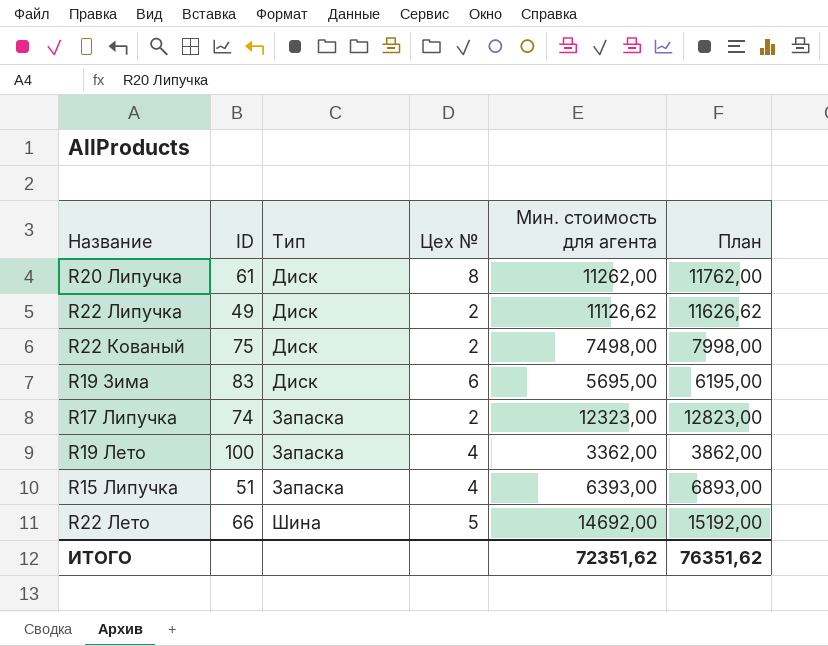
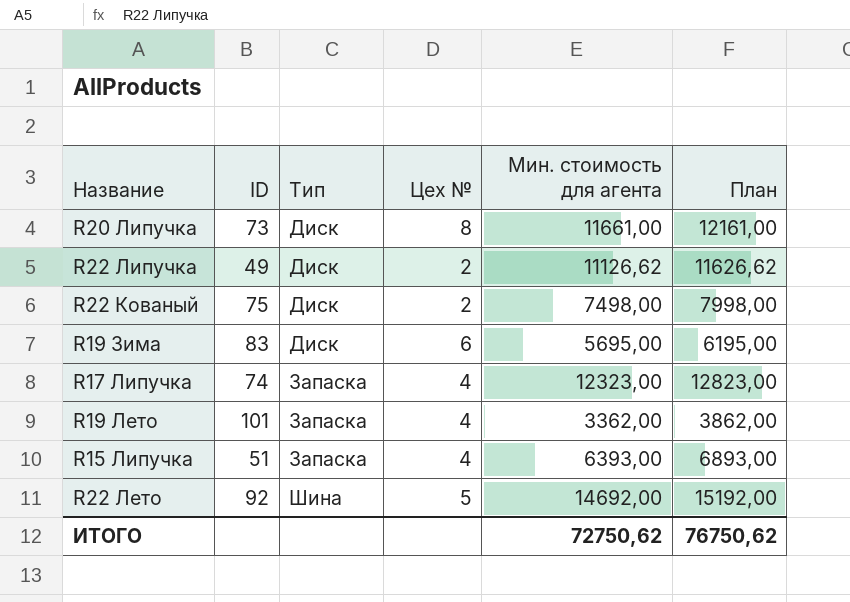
R20 Липучка | ID: 61 -> 73
R20 Липучка | Мин. стоимость для агента: 11262,00 -> 11661,00
R20 Липучка | План: 11762,00 -> 12161,00
R17 Липучка | Цех №: 2 -> 4
R19 Лето | ID: 100 -> 101
R22 Лето | ID: 66 -> 92
ИТОГО | Мин. стоимость для агента: 72351,62 -> 72750,62
ИТОГО | План: 76351,62 -> 76750,62

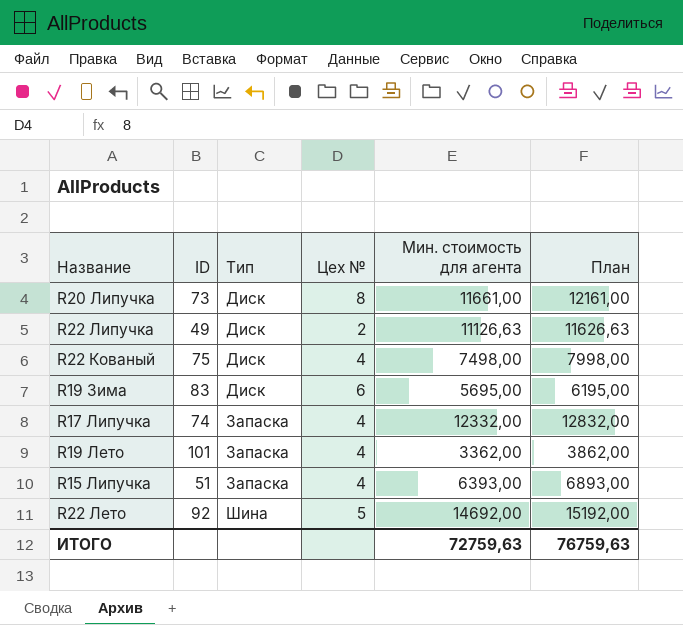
R22 Липучка | Мин. стоимость для агента: 11126,62 -> 11126,63
R22 Липучка | План: 11626,62 -> 11626,63
R22 Кованый | Цех №: 2 -> 4
R17 Липучка | Мин. стоимость для агента: 12323,00 -> 12332,00
R17 Липучка | План: 12823,00 -> 12832,00
ИТОГО | Мин. стоимость для агента: 72750,62 -> 72759,63
ИТОГО | План: 76750,62 -> 76759,63

